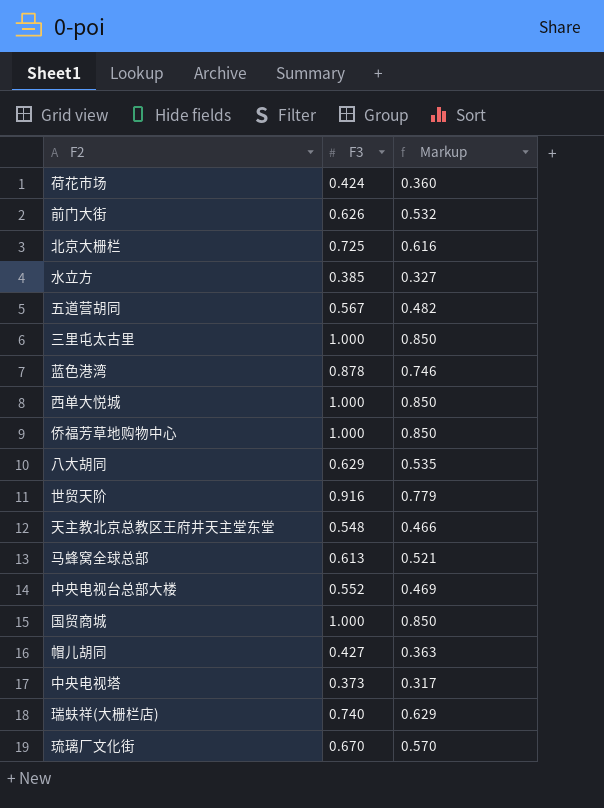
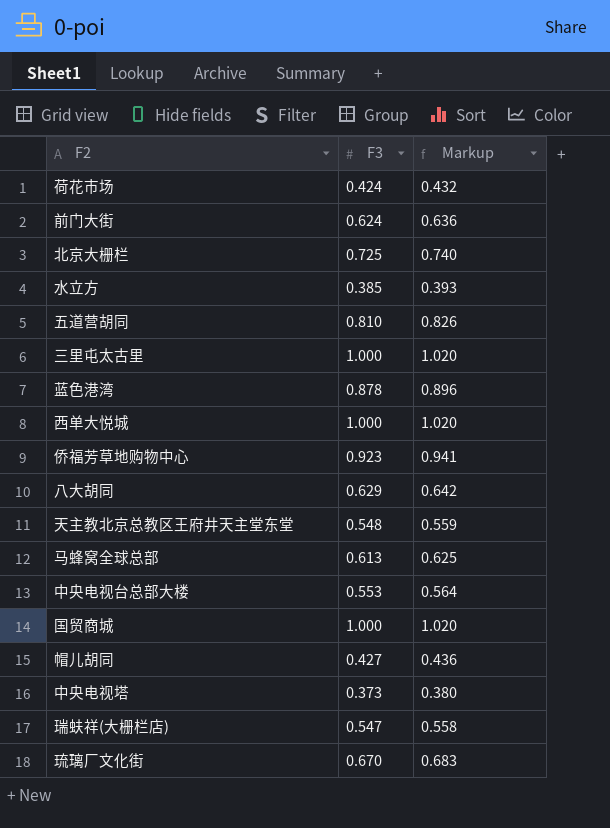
column Markup | formula: [F3] * 0.85 -> [F3] * 1.02
row 世贸天阶: 0.916 | 0.779 -> none
前门大街 | F3: 0.626 -> 0.624
五道营胡同 | F3: 0.567 -> 0.810
侨福芳草地购物中心 | F3: 1.000 -> 0.923
中央电视台总部大楼 | F3: 0.552 -> 0.553
瑞蚨祥(大栅栏店) | F3: 0.740 -> 0.547

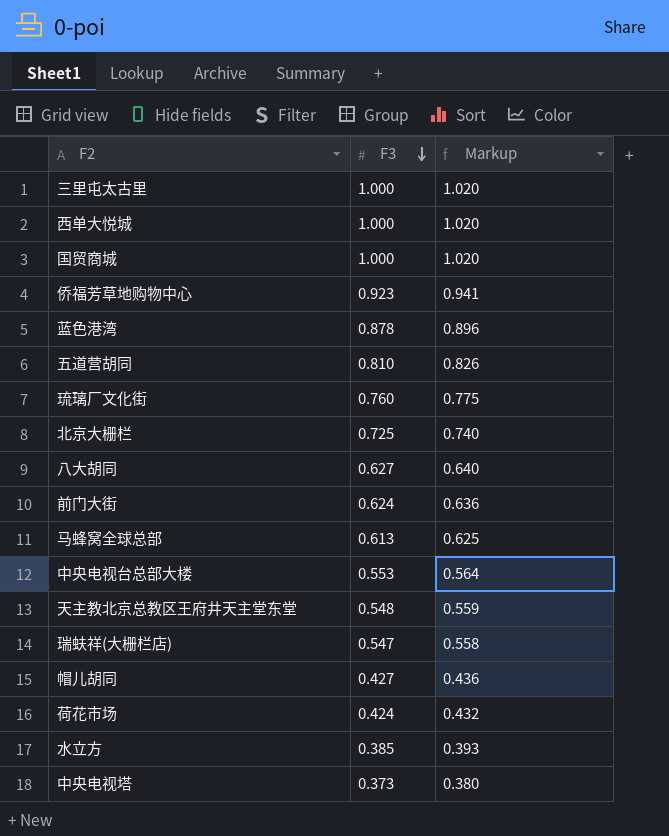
row order: none -> F3 descending
琉璃厂文化街 | F3: 0.670 -> 0.760
琉璃厂文化街 | Markup: 0.683 -> 0.775
八大胡同 | F3: 0.629 -> 0.627
八大胡同 | Markup: 0.642 -> 0.640

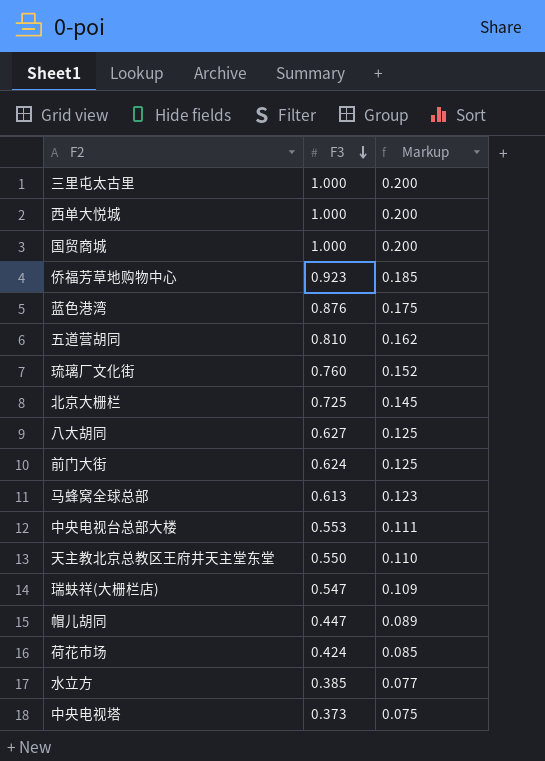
column Markup | formula: [F3] * 1.02 -> [F3] * 0.2
蓝色港湾 | F3: 0.878 -> 0.876
天主教北京总教区王府井天主堂东堂 | F3: 0.548 -> 0.550
帽儿胡同 | F3: 0.427 -> 0.447

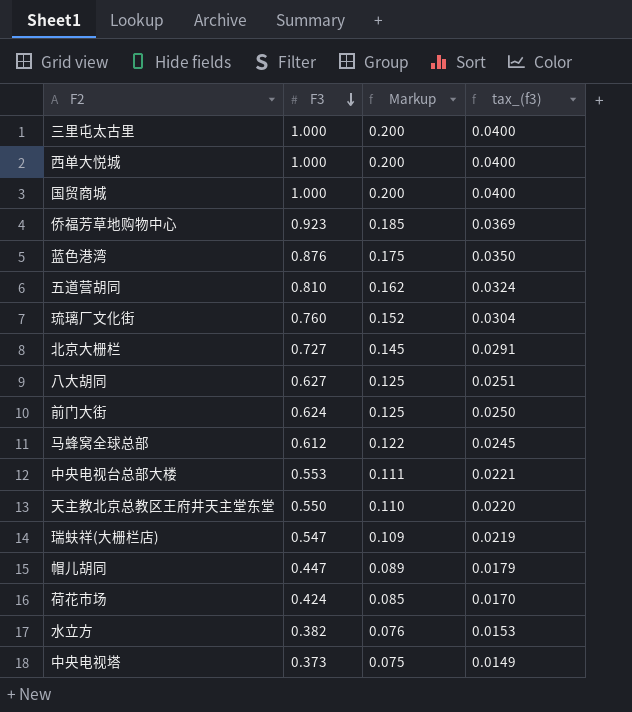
column tax_(f3) | formula: none -> [F3] * 0.04
北京大栅栏 | F3: 0.725 -> 0.727
马蜂窝全球总部 | F3: 0.613 -> 0.612
马蜂窝全球总部 | Markup: 0.123 -> 0.122
水立方 | F3: 0.385 -> 0.382
水立方 | Markup: 0.077 -> 0.076

